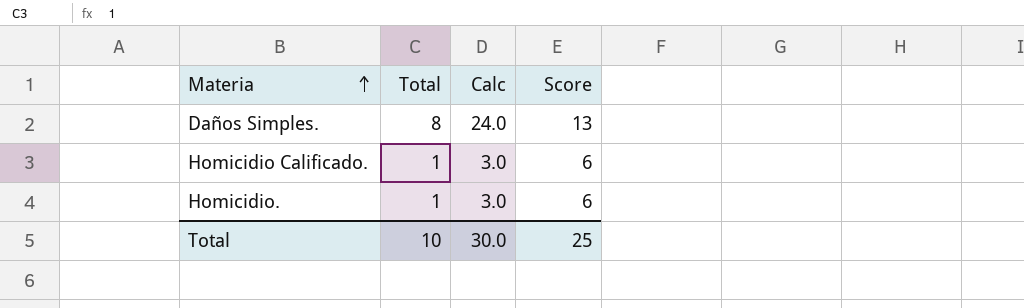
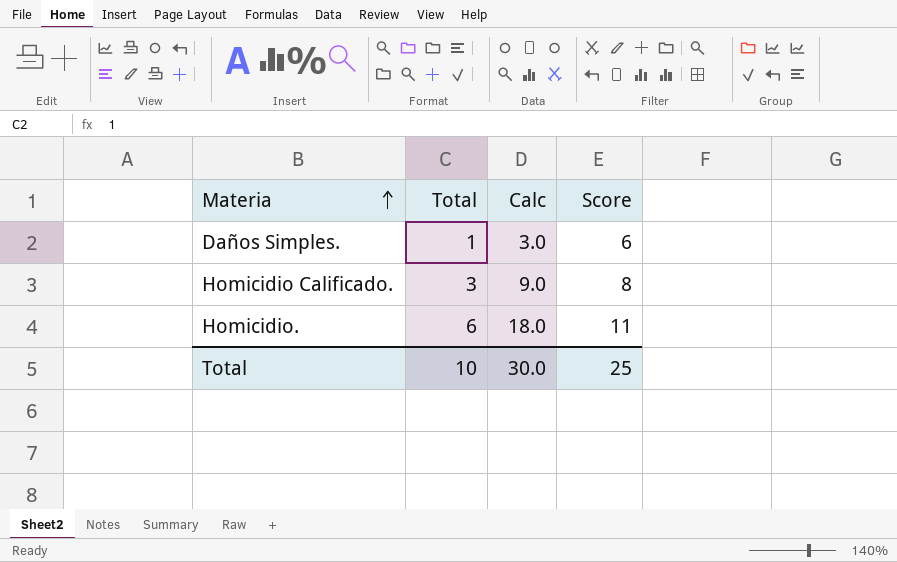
Daños Simples. | Total: 8 -> 1
Daños Simples. | Calc: 24.0 -> 3.0
Daños Simples. | Score: 13 -> 6
Homicidio Calificado. | Total: 1 -> 3
Homicidio Calificado. | Calc: 3.0 -> 9.0
Homicidio Calificado. | Score: 6 -> 8
Homicidio. | Total: 1 -> 6
Homicidio. | Calc: 3.0 -> 18.0
Homicidio. | Score: 6 -> 11

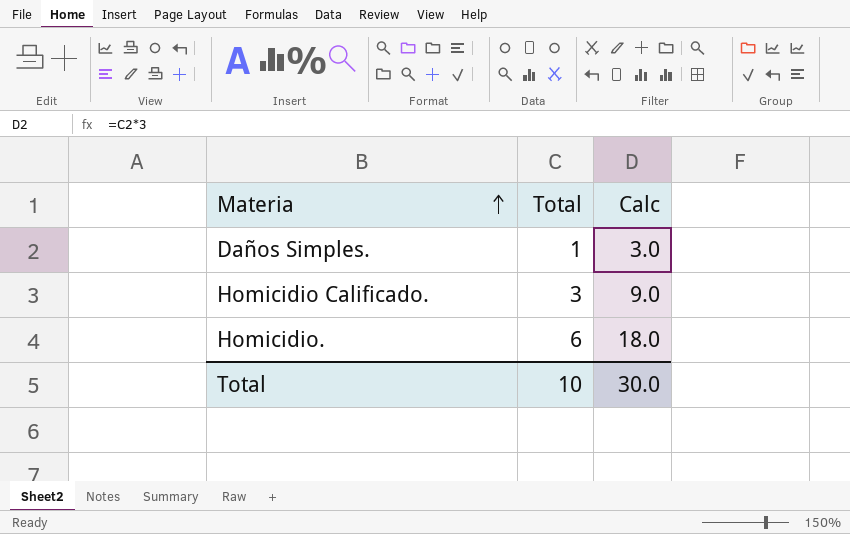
column Score | formula: [Total] + 5 -> none

